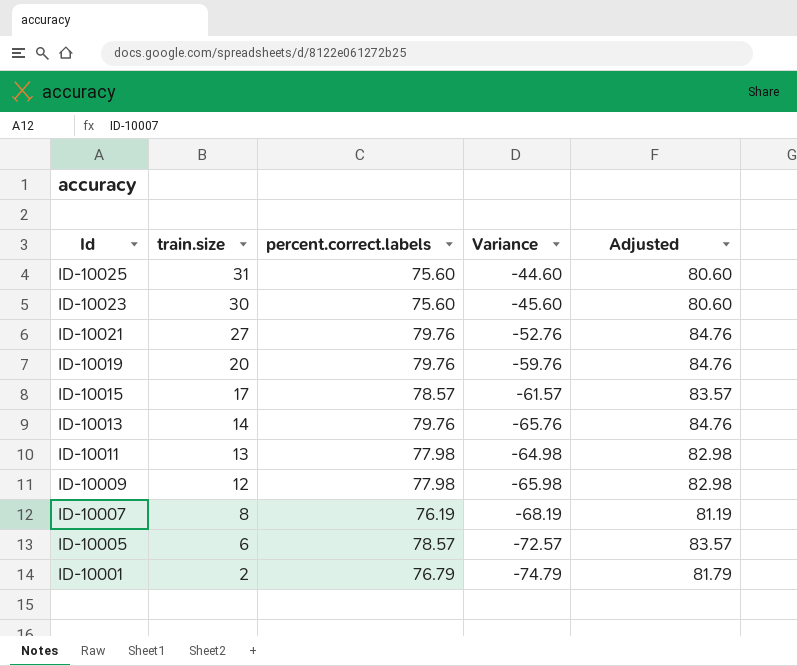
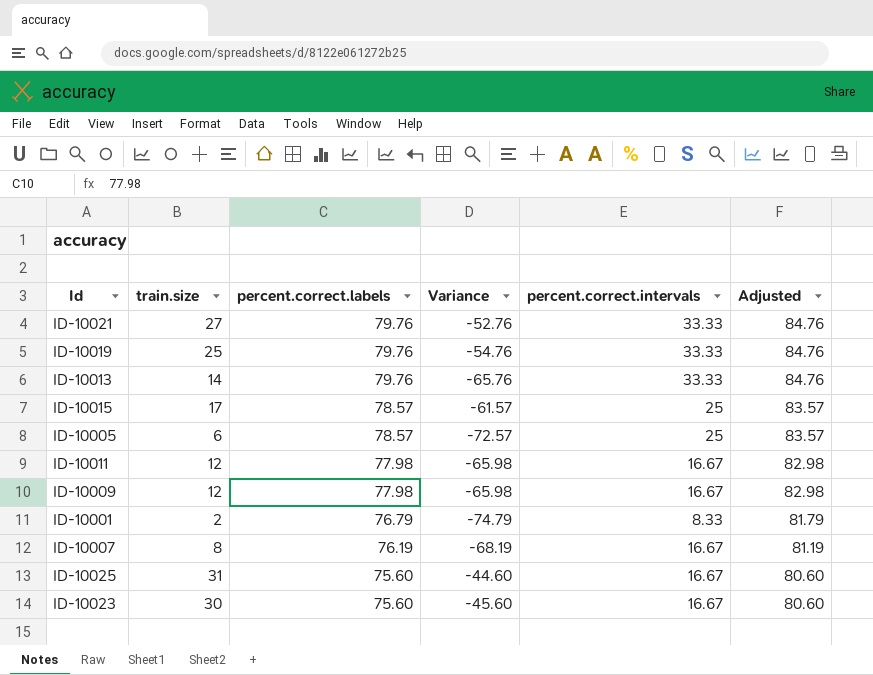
row order: Id descending -> percent.correct.labels descending
column percent.correct.intervals | position: none -> 5
ID-10019 | train.size: 20 -> 25
ID-10019 | Variance: -59.76 -> -54.76
ID-10011 | train.size: 13 -> 12
ID-10011 | Variance: -64.98 -> -65.98

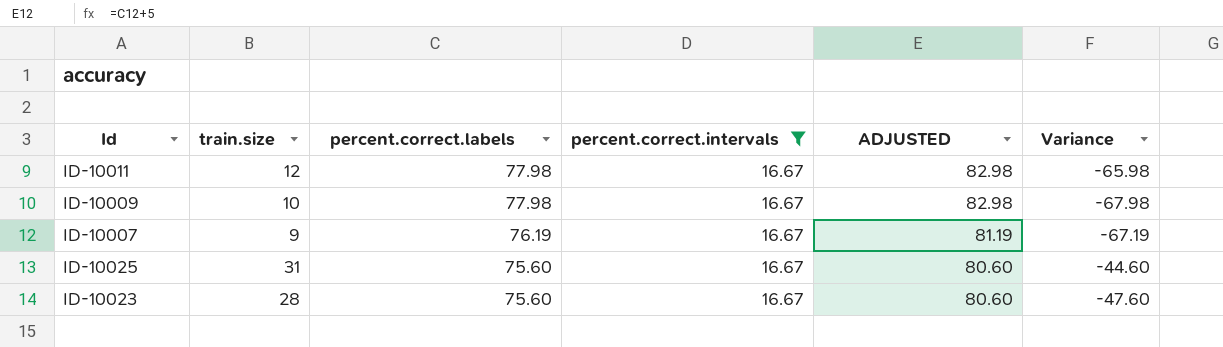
filter: none -> percent.correct.intervals = 16.67
column name: Adjusted -> ADJUSTED
column Variance | position: 4 -> 6
ID-10009 | train.size: 12 -> 10
ID-10009 | Variance: -65.98 -> -67.98
ID-10007 | train.size: 8 -> 9
ID-10007 | Variance: -68.19 -> -67.19
ID-10023 | train.size: 30 -> 28
ID-10023 | Variance: -45.60 -> -47.60

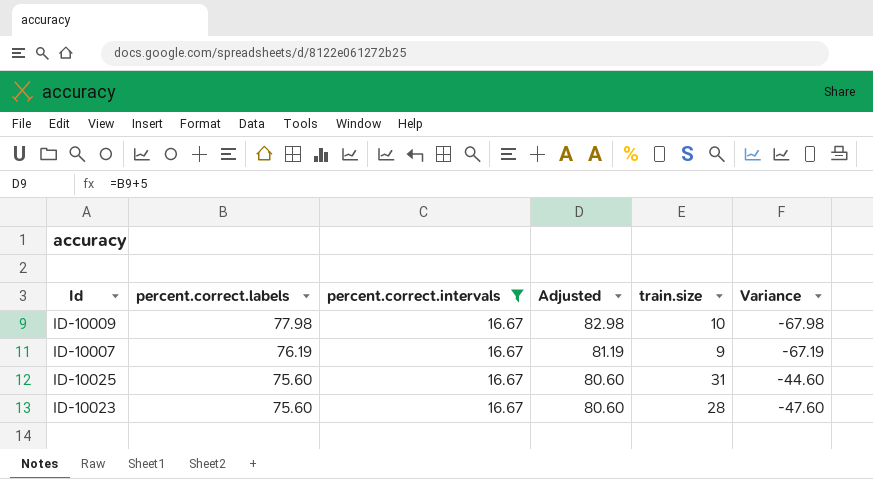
column name: ADJUSTED -> Adjusted
column train.size | position: 2 -> 5
row ID-10011: 12 | 77.98 | 16.67 | 82.98 | -65.98 -> none

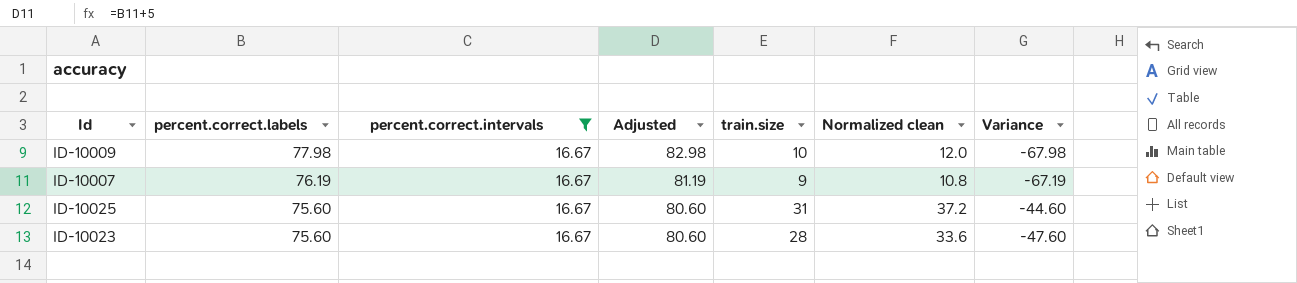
column Normalized clean | formula: none -> [train.size] * 1.2

